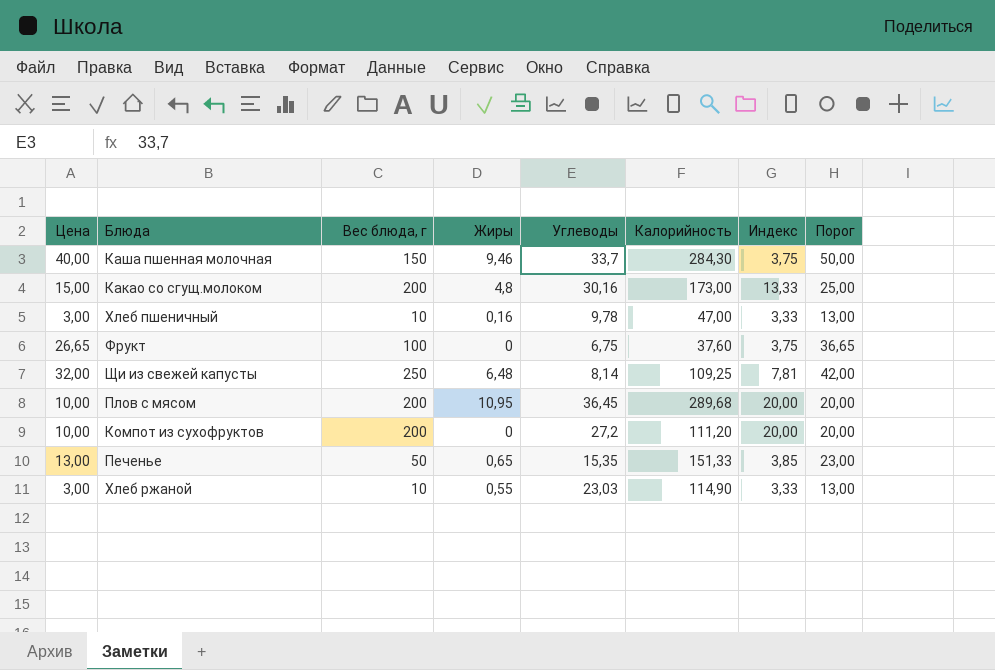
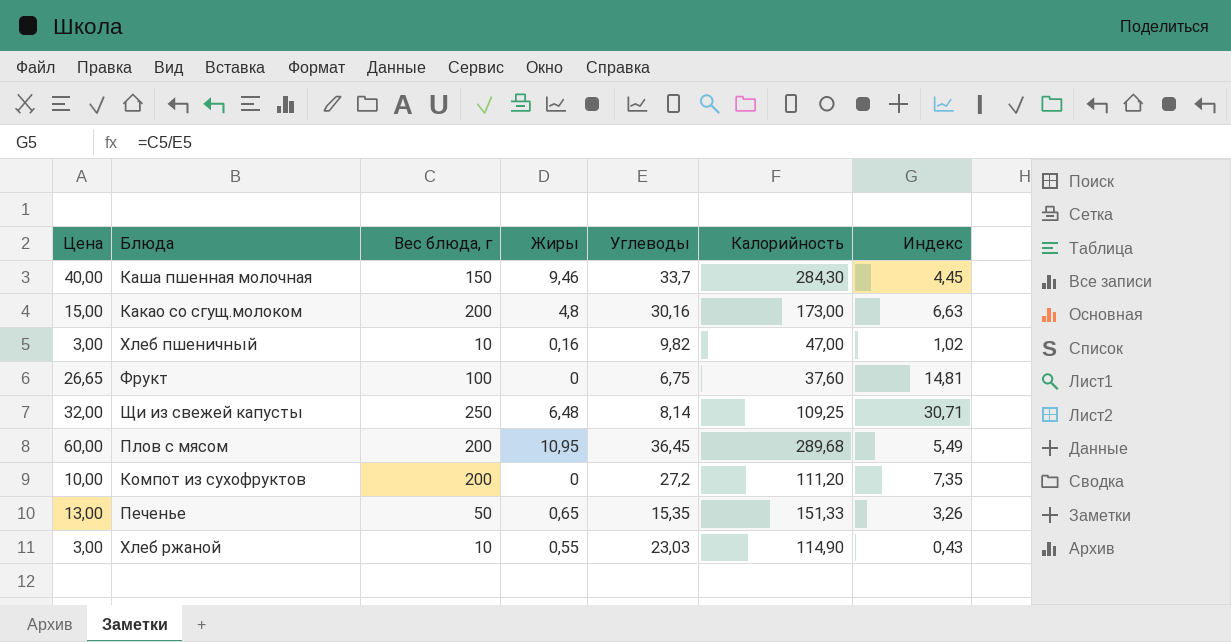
column Порог | formula: [Цена] + 10 -> none
column Индекс | formula: [Вес блюда, г] / [Цена] -> [Вес блюда, г] / [Углеводы]
Хлеб пшеничный | Углеводы: 9,78 -> 9,82
Плов с мясом | Цена: 10,00 -> 60,00

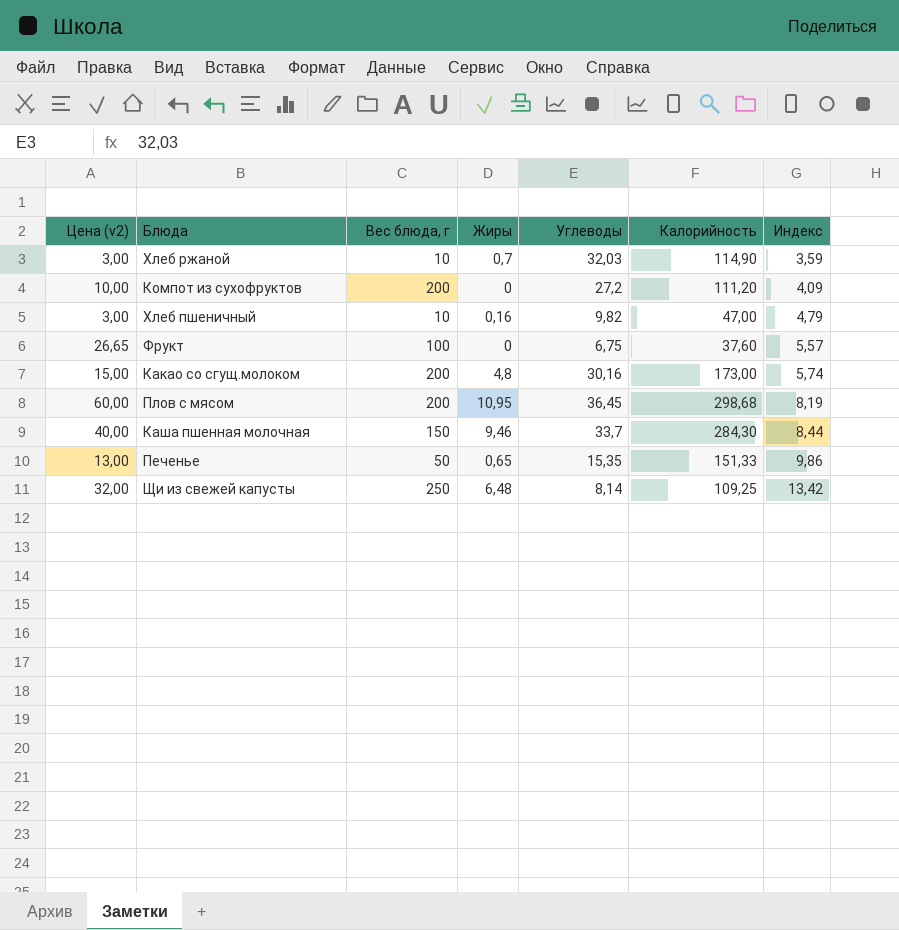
row order: none -> Индекс ascending
column name: Цена -> Цена (v2)
column Индекс | formula: [Вес блюда, г] / [Углеводы] -> [Калорийность] / [Углеводы]
Хлеб ржаной | Жиры: 0,55 -> 0,7
Хлеб ржаной | Углеводы: 23,03 -> 32,03
Плов с мясом | Калорийность: 289,68 -> 298,68

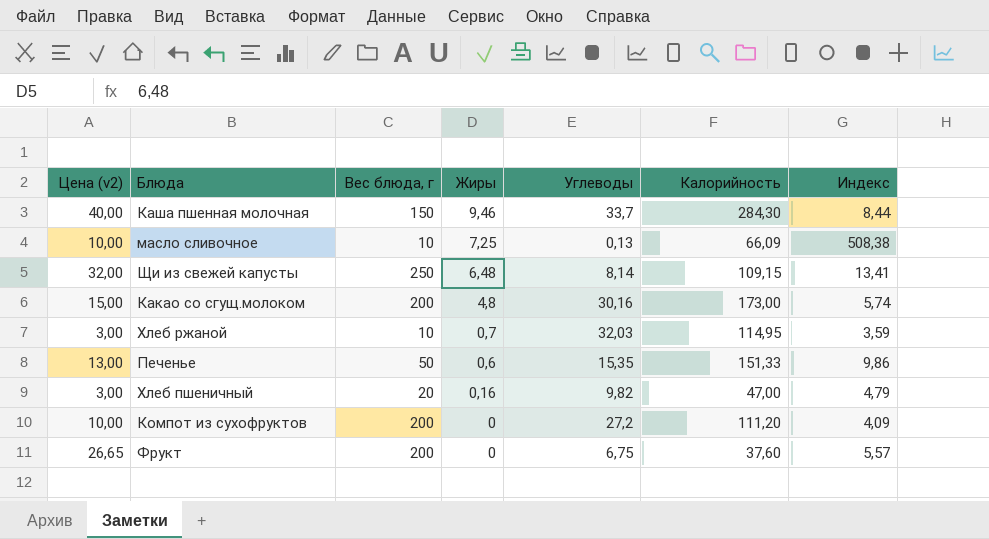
row order: Индекс ascending -> Жиры descending
row Плов с мясом: 60,00 | 200 | 10,95 | 36,45 | 298,68 | 8,19 -> none
row масло сливочное: none -> 10,00 | 10 | 7,25 | 0,13 | 66,09 | 508,38
Щи из свежей капусты | Калорийность: 109,25 -> 109,15
Щи из свежей капусты | Индекс: 13,42 -> 13,41
Хлеб ржаной | Калорийность: 114,90 -> 114,95
Печенье | Жиры: 0,65 -> 0,6
Хлеб пшеничный | Вес блюда, г: 10 -> 20
Фрукт | Вес блюда, г: 100 -> 200

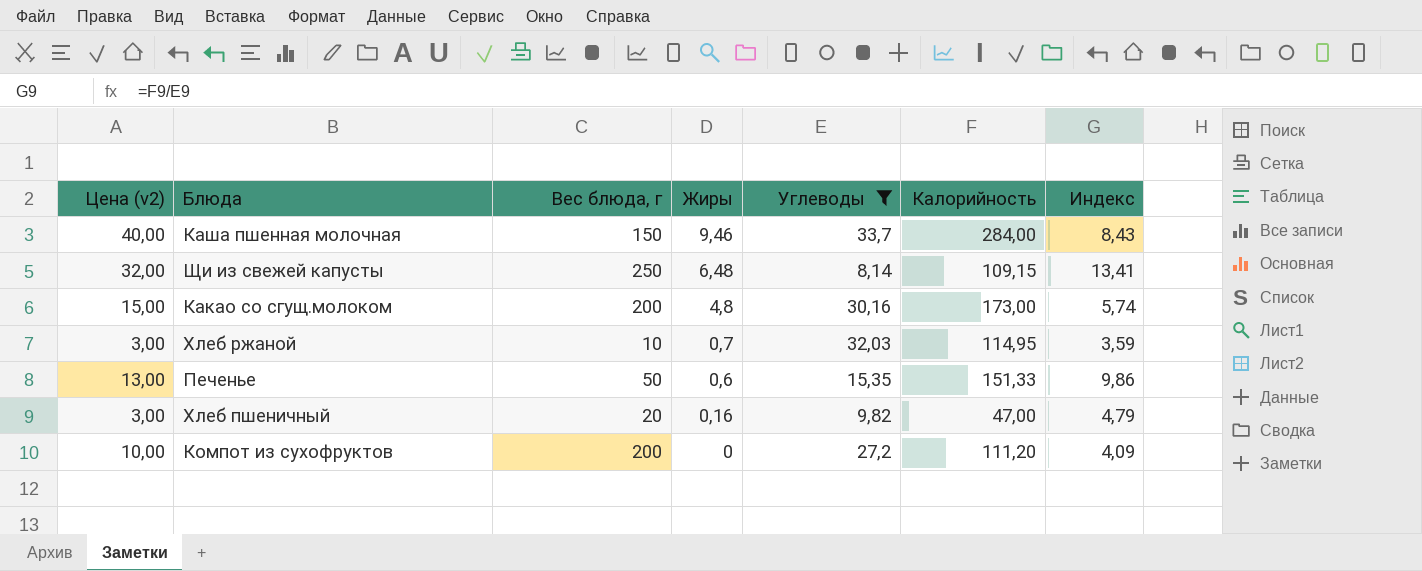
filter: none -> Углеводы >= 8,14
Каша пшенная молочная | Калорийность: 284,30 -> 284,00
Каша пшенная молочная | Индекс: 8,44 -> 8,43

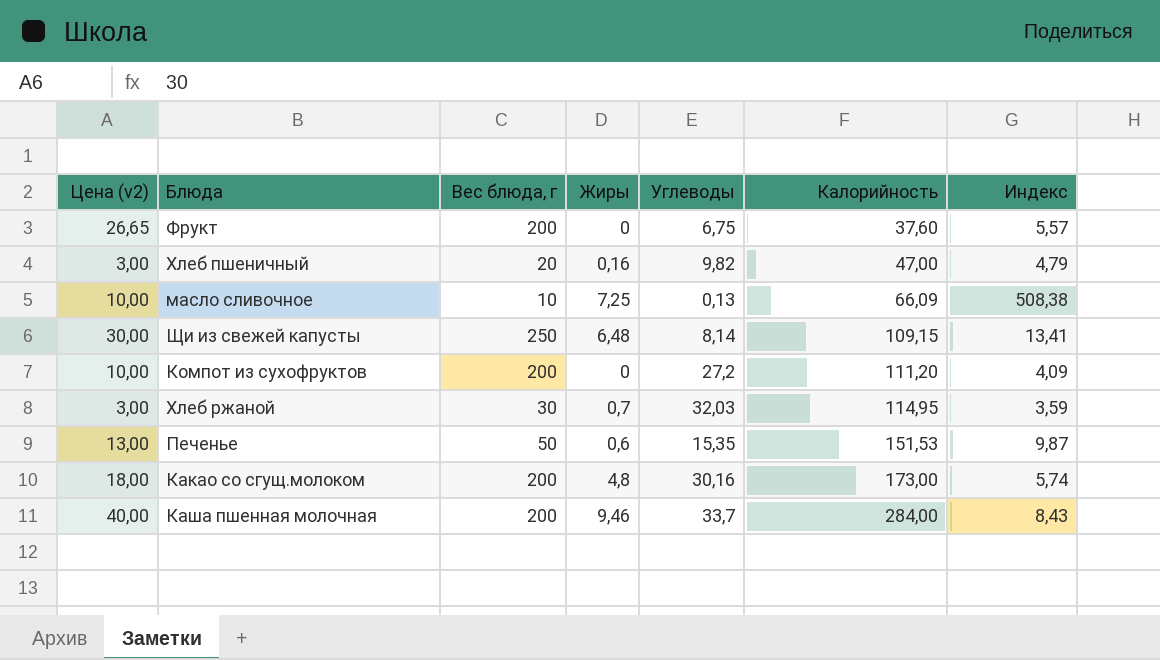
filter: Углеводы >= 8,14 -> none
row order: Жиры descending -> Калорийность ascending
Щи из свежей капусты | Цена (v2): 32,00 -> 30,00
Хлеб ржаной | Вес блюда, г: 10 -> 30
Печенье | Калорийность: 151,33 -> 151,53
Печенье | Индекс: 9,86 -> 9,87
Какао со сгущ.молоком | Цена (v2): 15,00 -> 18,00
Каша пшенная молочная | Вес блюда, г: 150 -> 200

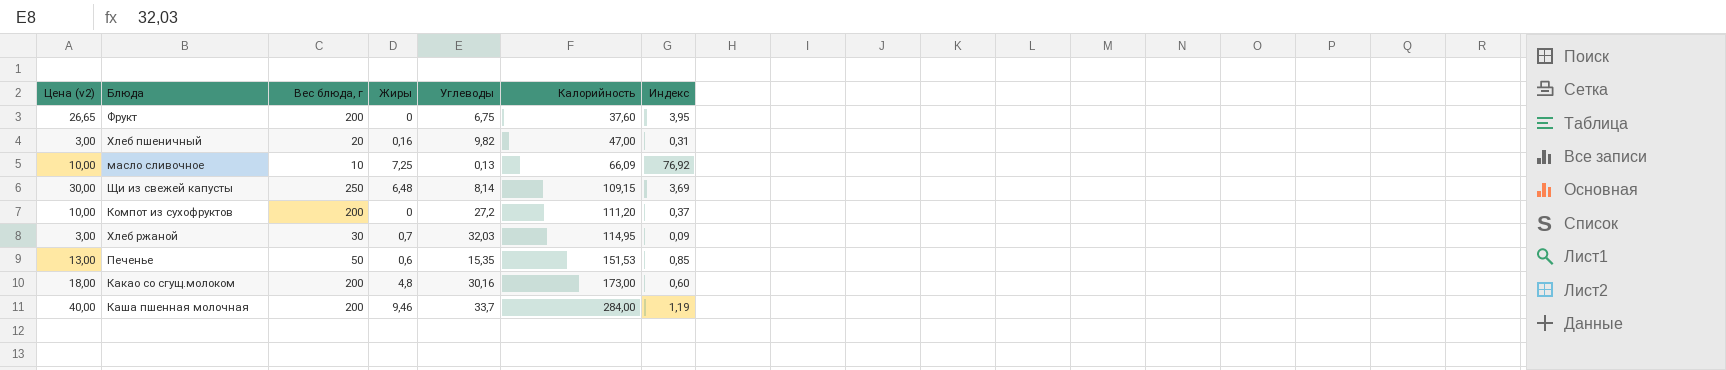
column Индекс | formula: [Калорийность] / [Углеводы] -> [Цена (v2)] / [Углеводы]

